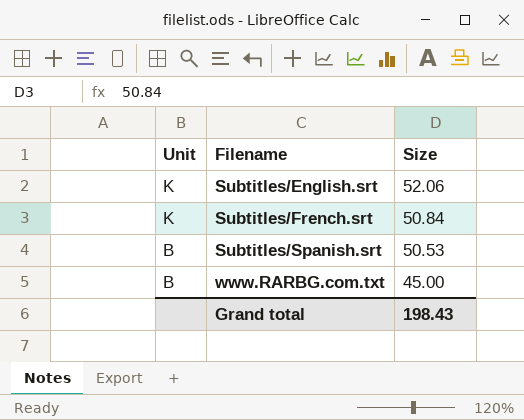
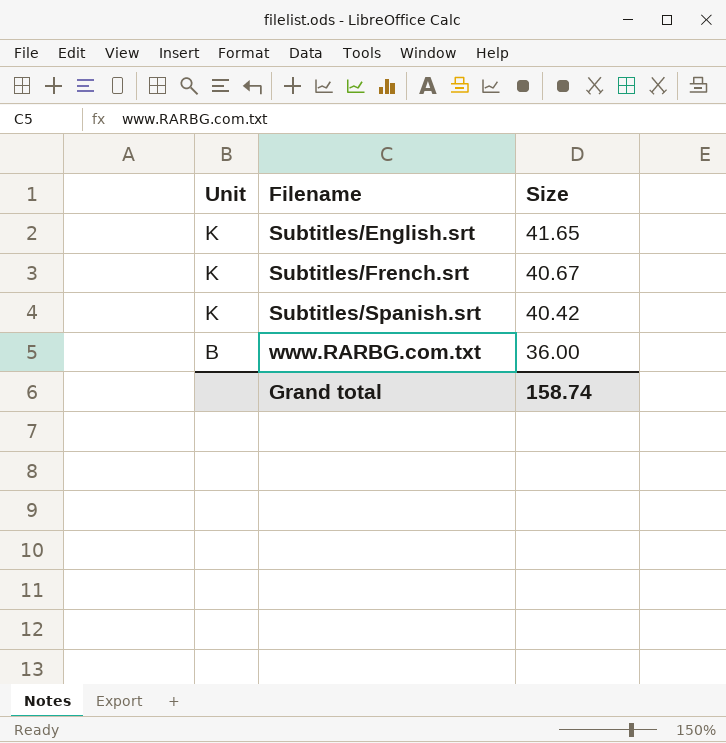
Subtitles/English.srt | Size: 52.06 -> 41.65
Subtitles/French.srt | Size: 50.84 -> 40.67
Subtitles/Spanish.srt | Unit: B -> K
Subtitles/Spanish.srt | Size: 50.53 -> 40.42
www.RARBG.com.txt | Size: 45.00 -> 36.00
Grand total | Size: 198.43 -> 158.74

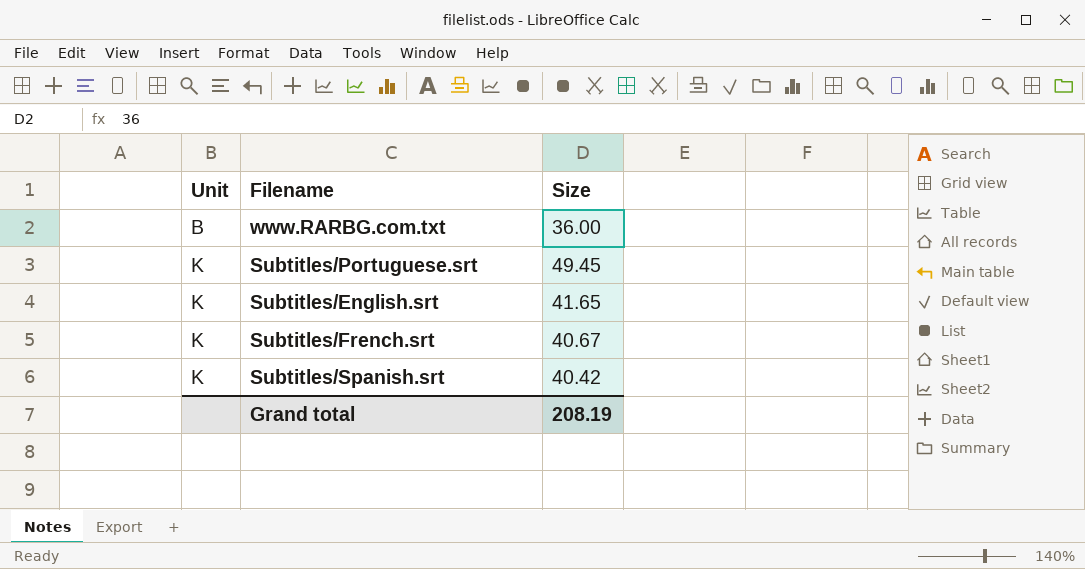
row order: Unit descending -> Unit ascending
row Subtitles/Portuguese.srt: none -> K | 49.45
Grand total | Size: 158.74 -> 208.19

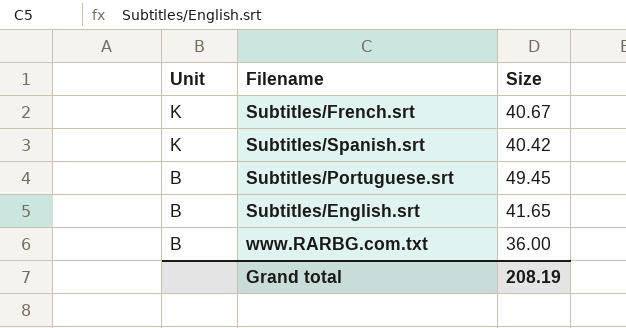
row order: Unit ascending -> Unit descending
Subtitles/Portuguese.srt | Unit: K -> B
Subtitles/English.srt | Unit: K -> B

